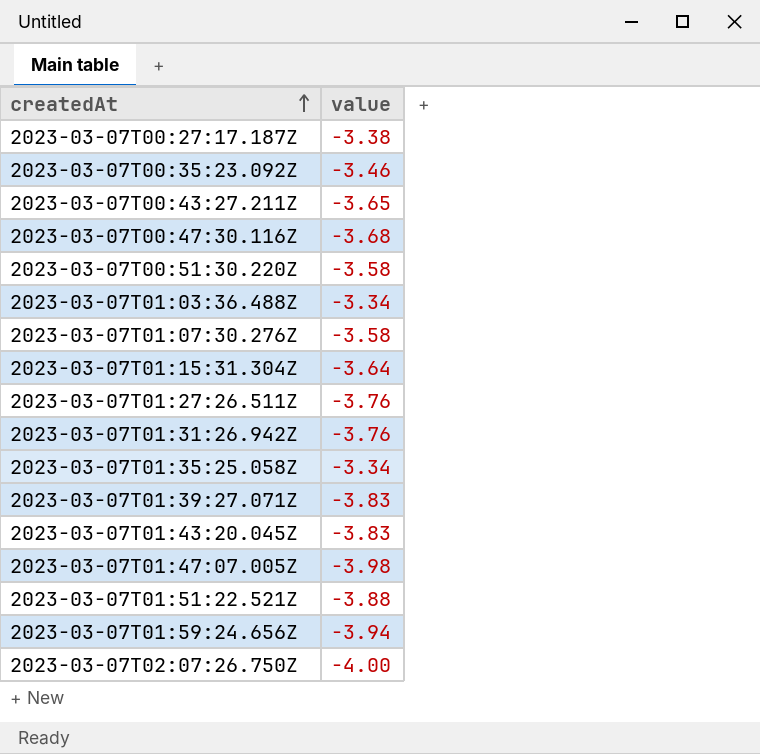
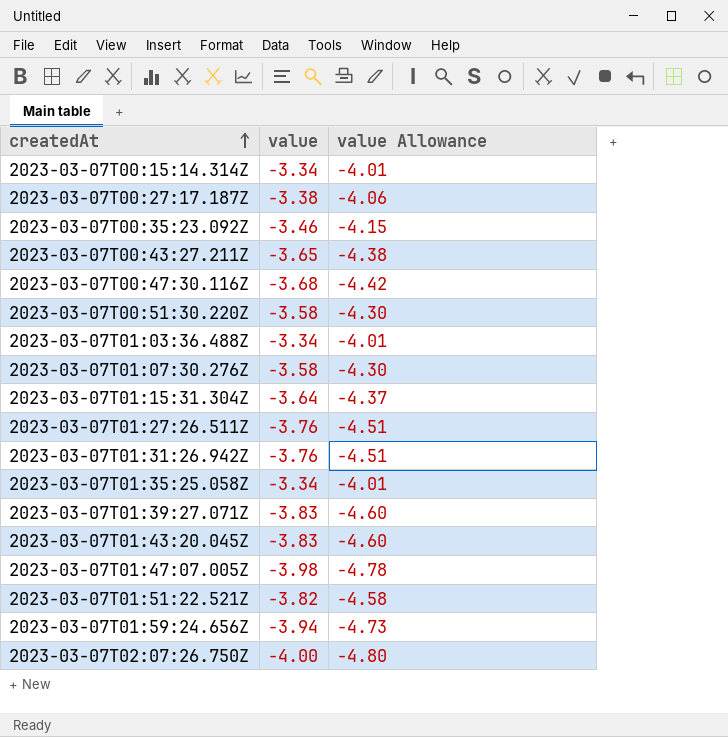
column value Allowance | formula: none -> [value] * 1.2
row 2023-03-07T00:15:14.314Z: none -> -3.34 | -4.01
2023-03-07T01:51:22.521Z | value: -3.88 -> -3.82

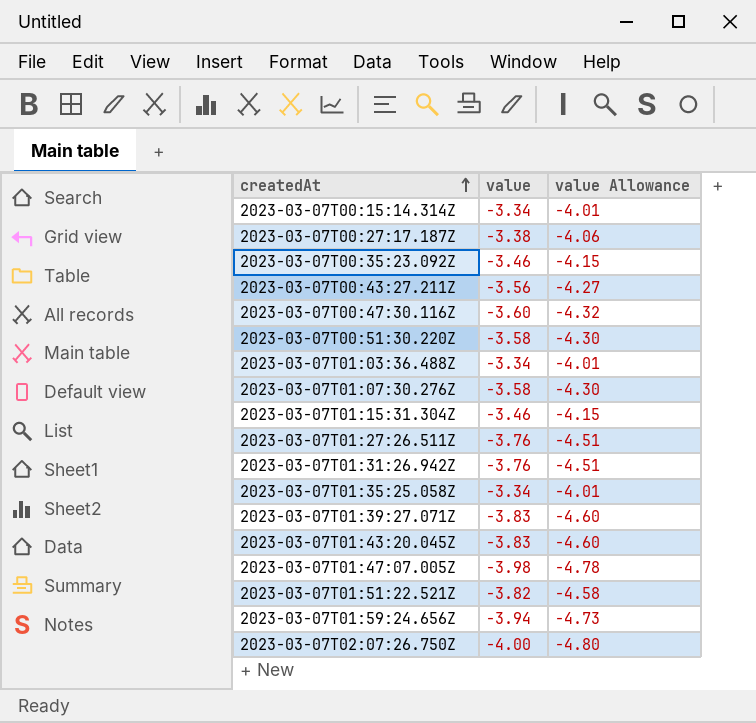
2023-03-07T00:43:27.211Z | value: -3.65 -> -3.56
2023-03-07T00:43:27.211Z | value Allowance: -4.38 -> -4.27
2023-03-07T00:47:30.116Z | value: -3.68 -> -3.60
2023-03-07T00:47:30.116Z | value Allowance: -4.42 -> -4.32
2023-03-07T01:15:31.304Z | value: -3.64 -> -3.46
2023-03-07T01:15:31.304Z | value Allowance: -4.37 -> -4.15

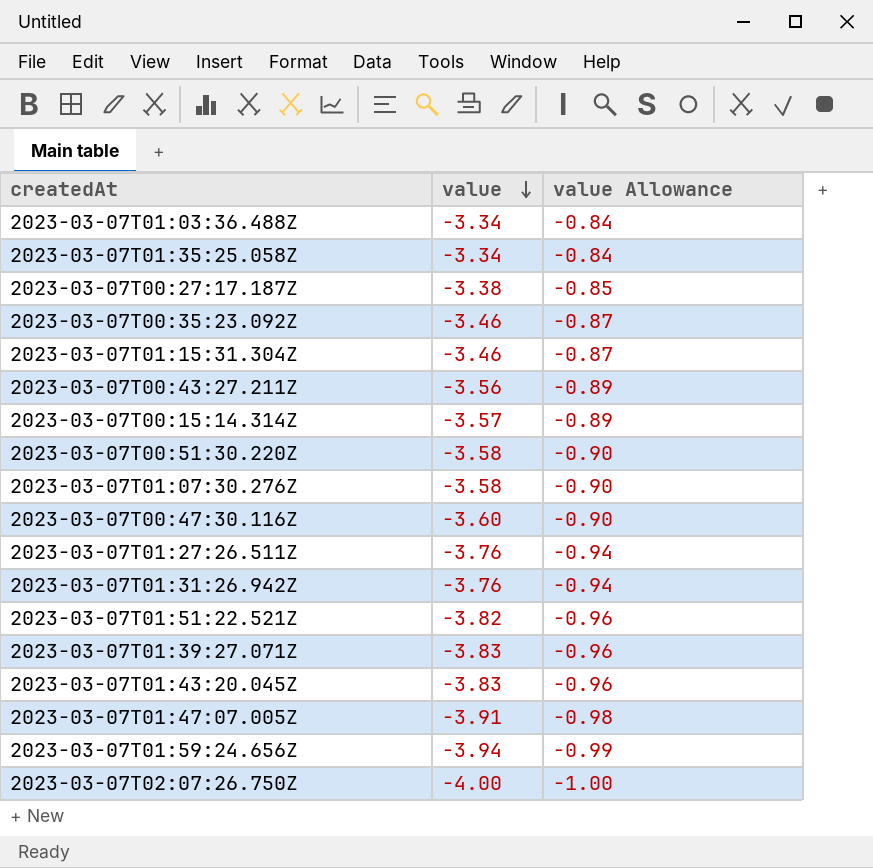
row order: createdAt ascending -> value descending
column value Allowance | formula: [value] * 1.2 -> [value] * 0.25
2023-03-07T00:15:14.314Z | value: -3.34 -> -3.57
2023-03-07T01:47:07.005Z | value: -3.98 -> -3.91

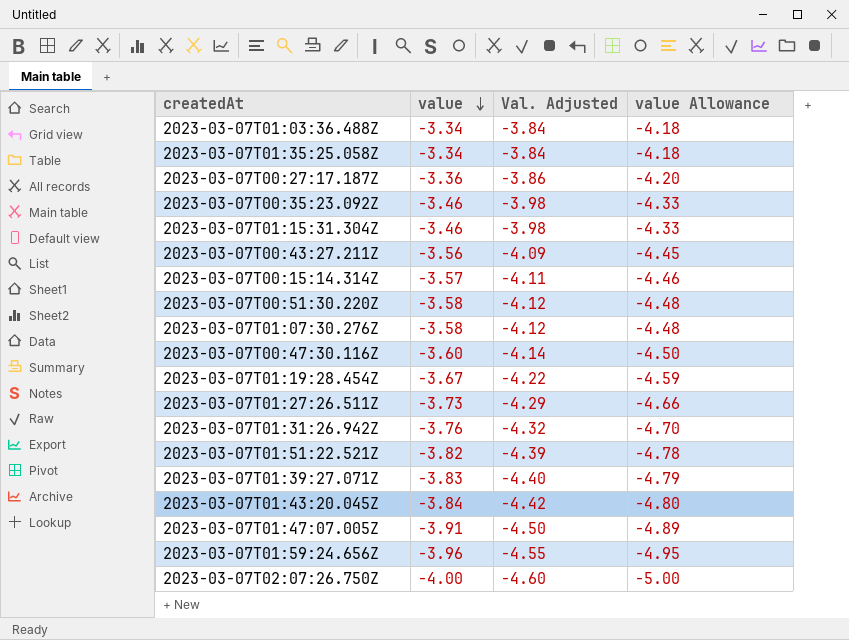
column Val. Adjusted | formula: none -> [value] * 1.15
column value Allowance | formula: [value] * 0.25 -> [value] * 1.25
2023-03-07T00:27:17.187Z | value: -3.38 -> -3.36
row 2023-03-07T01:19:28.454Z: none -> -3.67 | -4.22 | -4.59
2023-03-07T01:27:26.511Z | value: -3.76 -> -3.73
2023-03-07T01:43:20.045Z | value: -3.83 -> -3.84
2023-03-07T01:59:24.656Z | value: -3.94 -> -3.96

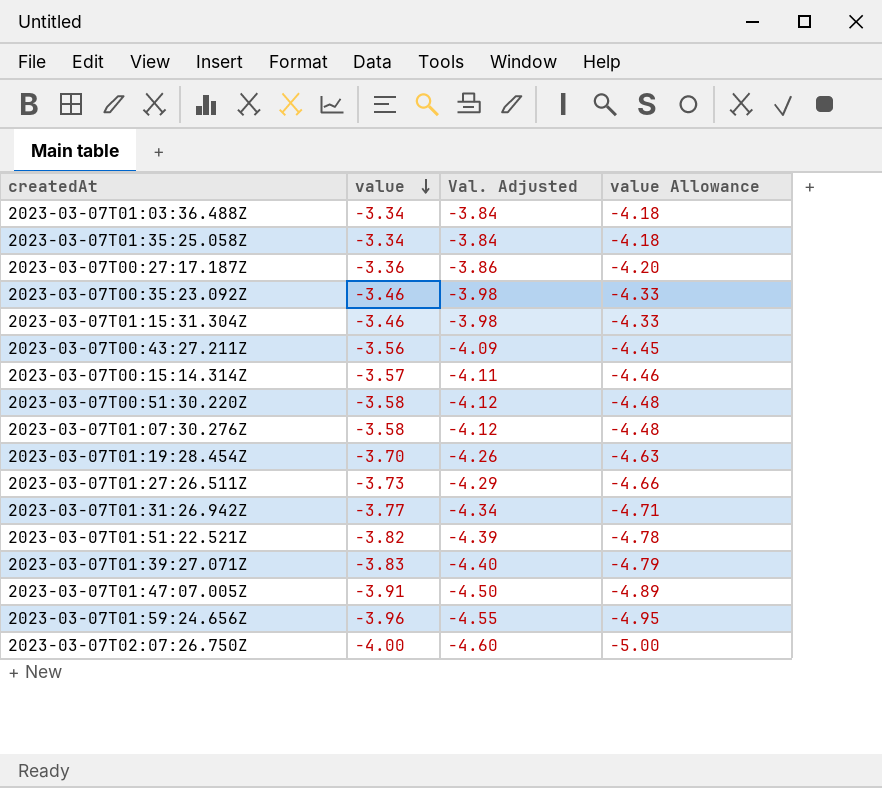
row 2023-03-07T00:47:30.116Z: -3.60 | -4.14 | -4.50 -> none
row 2023-03-07T01:43:20.045Z: -3.84 | -4.42 | -4.80 -> none
2023-03-07T01:19:28.454Z | value: -3.67 -> -3.70
2023-03-07T01:19:28.454Z | Val. Adjusted: -4.22 -> -4.26
2023-03-07T01:19:28.454Z | value Allowance: -4.59 -> -4.63
2023-03-07T01:31:26.942Z | value: -3.76 -> -3.77
2023-03-07T01:31:26.942Z | Val. Adjusted: -4.32 -> -4.34
2023-03-07T01:31:26.942Z | value Allowance: -4.70 -> -4.71

